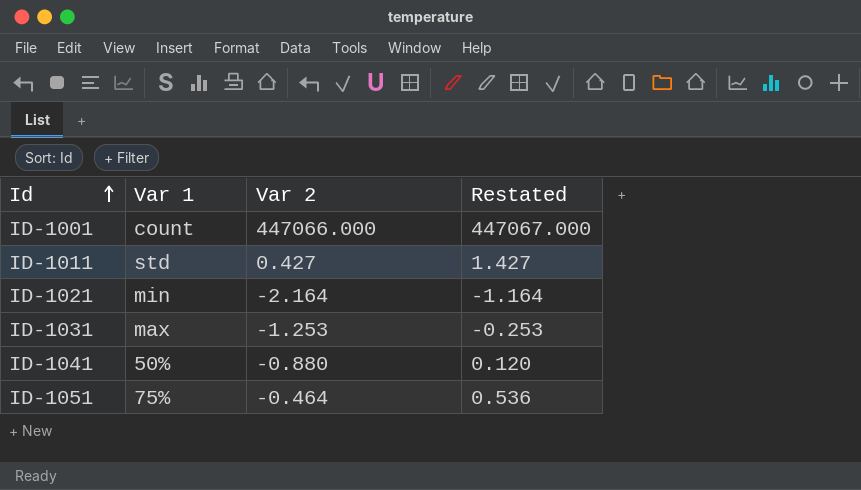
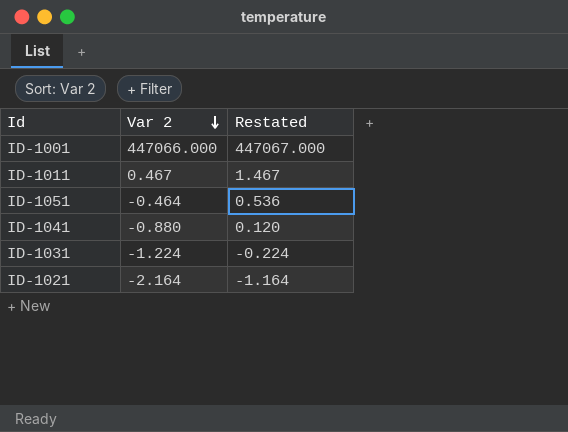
row order: Id ascending -> Var 2 descending
column Var 1 | position: 2 -> none
ID-1011 | Var 2: 0.427 -> 0.467
ID-1011 | Restated: 1.427 -> 1.467
ID-1031 | Var 2: -1.253 -> -1.224
ID-1031 | Restated: -0.253 -> -0.224

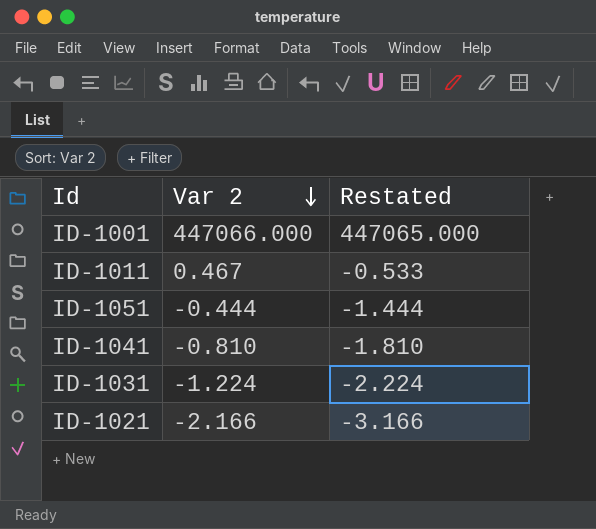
column Restated | formula: [Var 2] + 1 -> [Var 2] - 1
ID-1051 | Var 2: -0.464 -> -0.444
ID-1041 | Var 2: -0.880 -> -0.810
ID-1021 | Var 2: -2.164 -> -2.166

